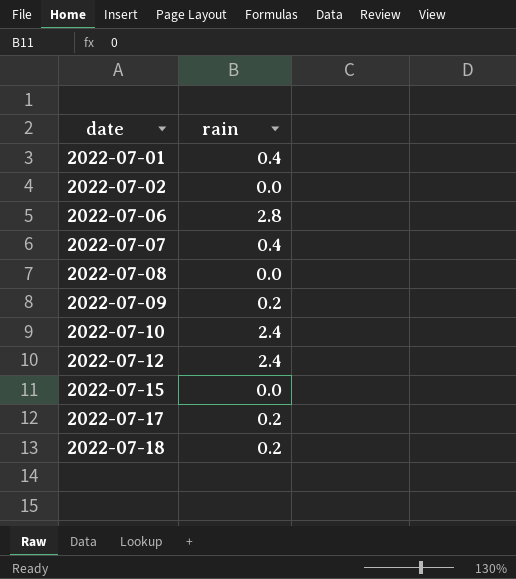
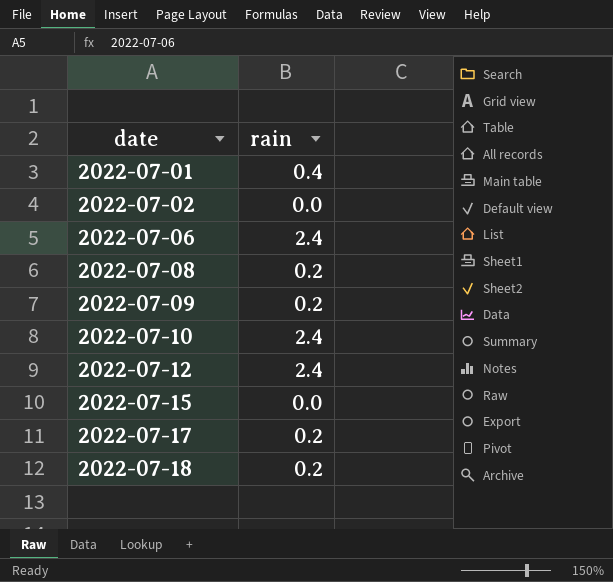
row 2022-07-07: 0.4 -> none
2022-07-06 | rain: 2.8 -> 2.4
2022-07-08 | rain: 0.0 -> 0.2

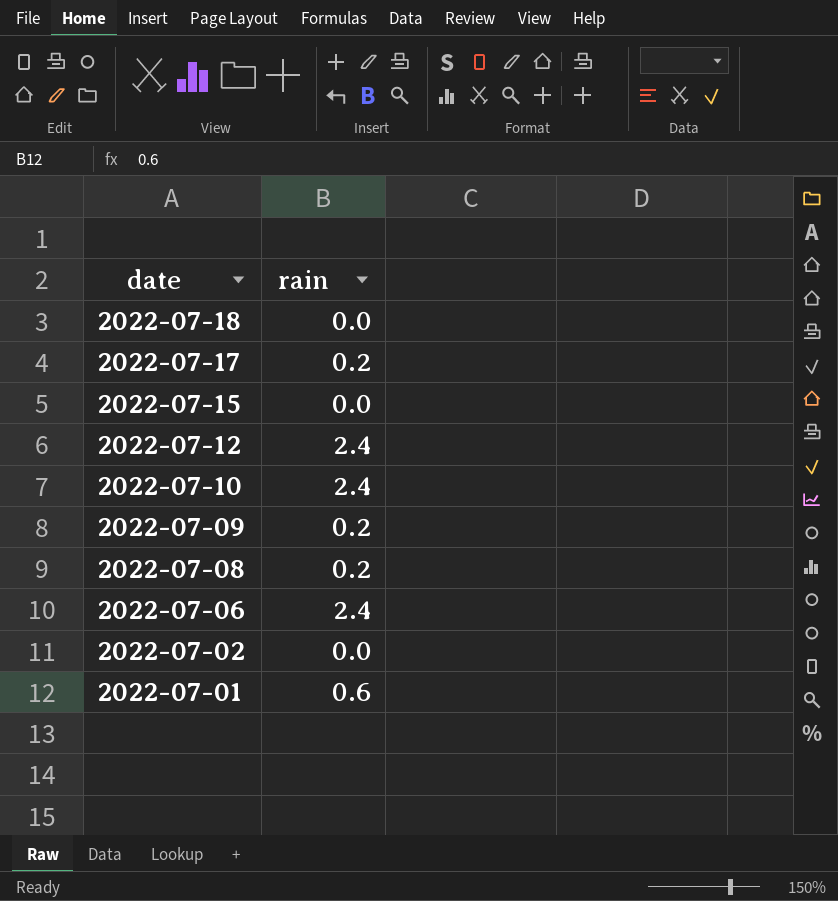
row order: date ascending -> date descending
2022-07-18 | rain: 0.2 -> 0.0
2022-07-01 | rain: 0.4 -> 0.6

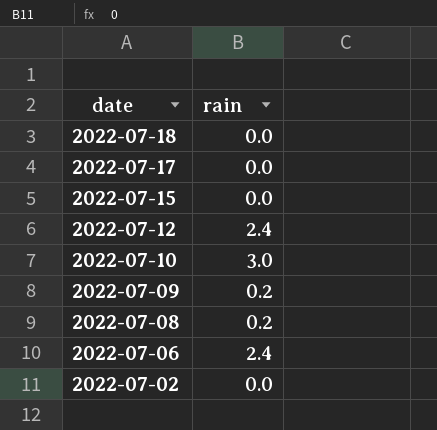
row 2022-07-01: 0.6 -> none
2022-07-17 | rain: 0.2 -> 0.0
2022-07-10 | rain: 2.4 -> 3.0

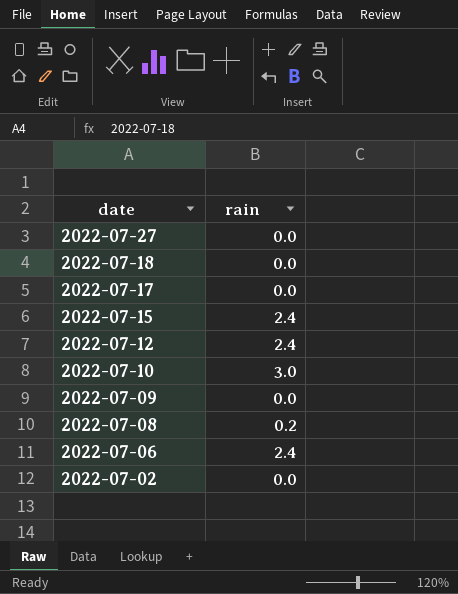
row 2022-07-27: none -> 0.0
2022-07-15 | rain: 0.0 -> 2.4
2022-07-09 | rain: 0.2 -> 0.0

